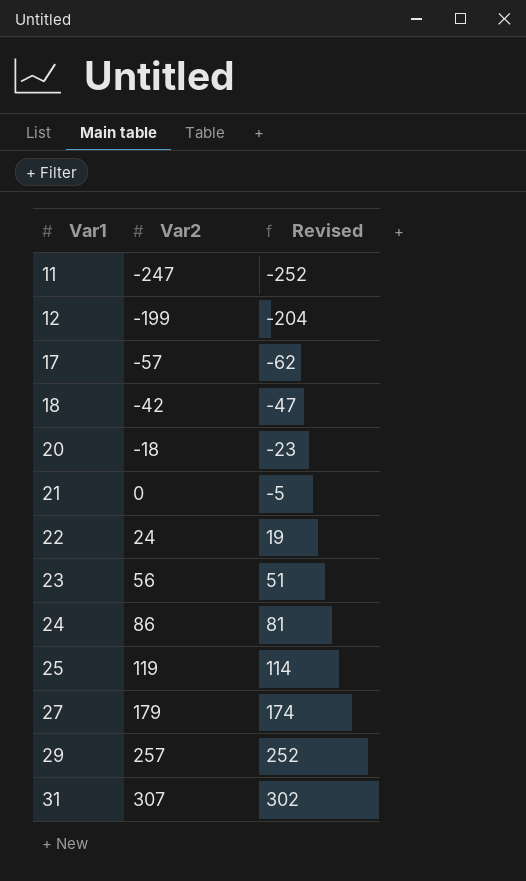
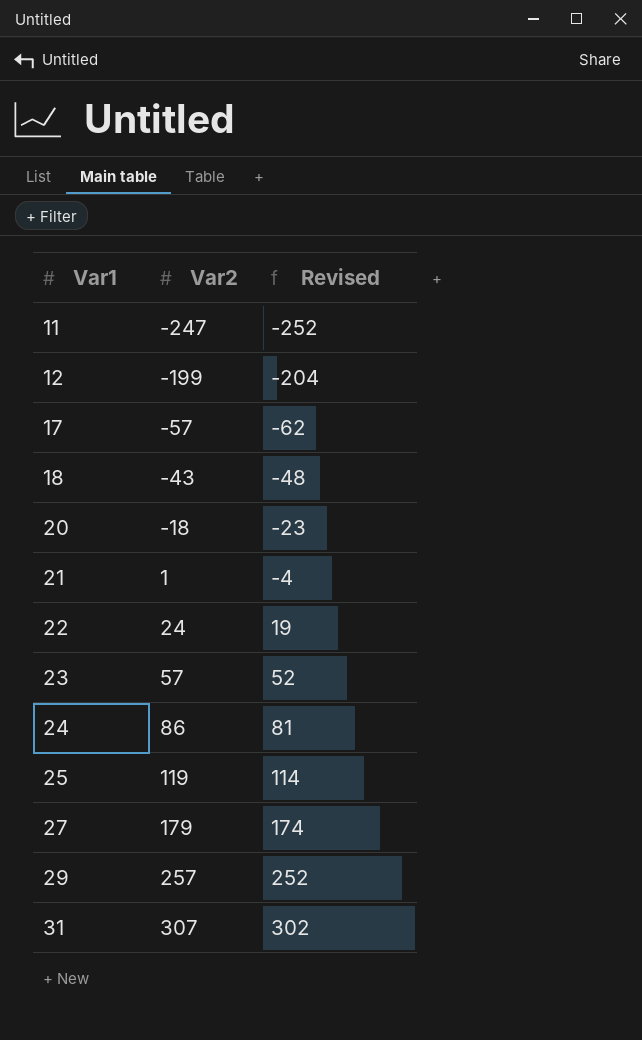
18 | Var2: -42 -> -43
18 | Revised: -47 -> -48
21 | Var2: 0 -> 1
21 | Revised: -5 -> -4
23 | Var2: 56 -> 57
23 | Revised: 51 -> 52

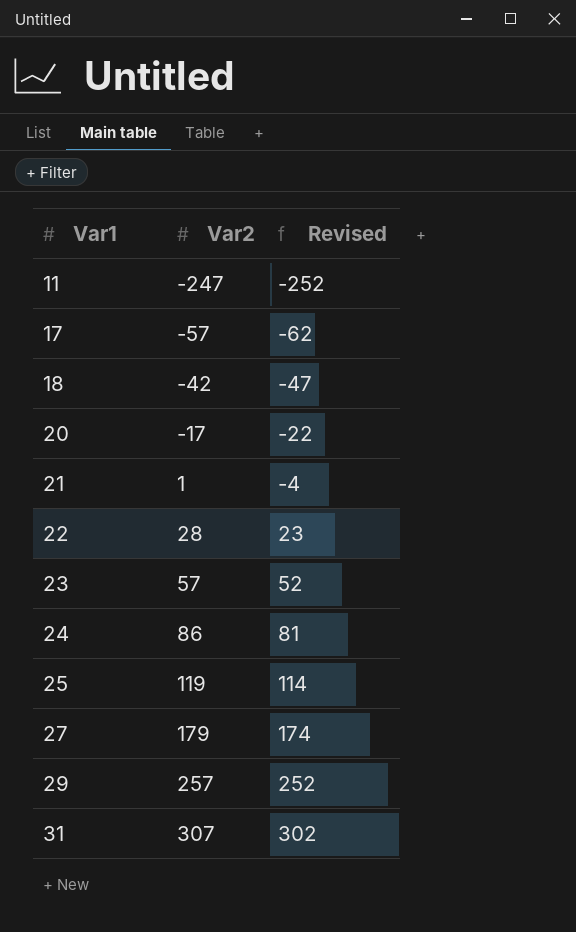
row 12: -199 | -204 -> none
18 | Var2: -43 -> -42
18 | Revised: -48 -> -47
20 | Var2: -18 -> -17
20 | Revised: -23 -> -22
22 | Var2: 24 -> 28
22 | Revised: 19 -> 23

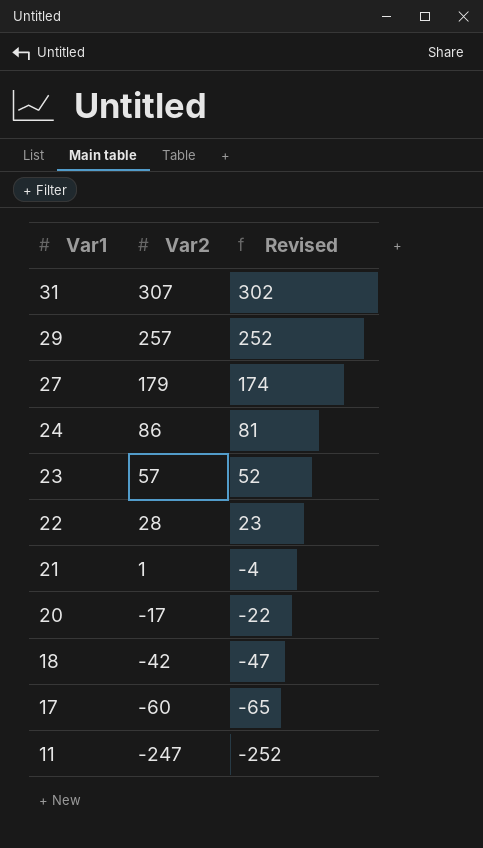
row order: Var1 ascending -> Var1 descending
row 25: 119 | 114 -> none
17 | Var2: -57 -> -60
17 | Revised: -62 -> -65

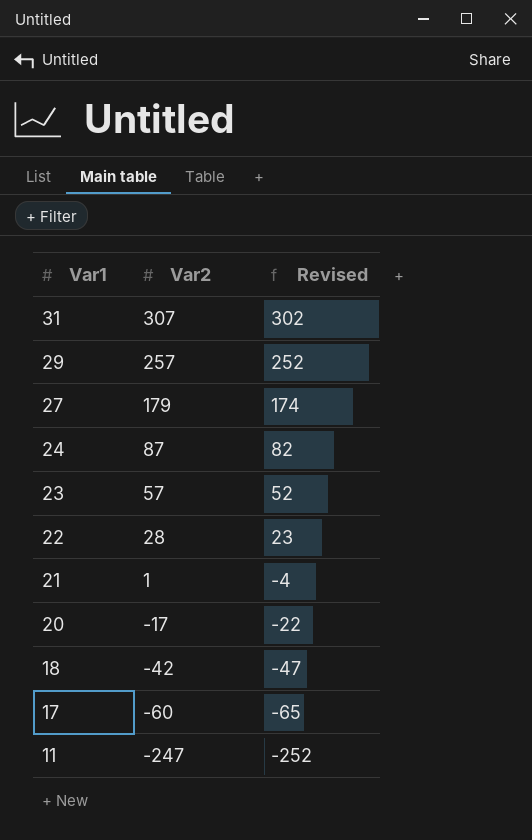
24 | Var2: 86 -> 87
24 | Revised: 81 -> 82

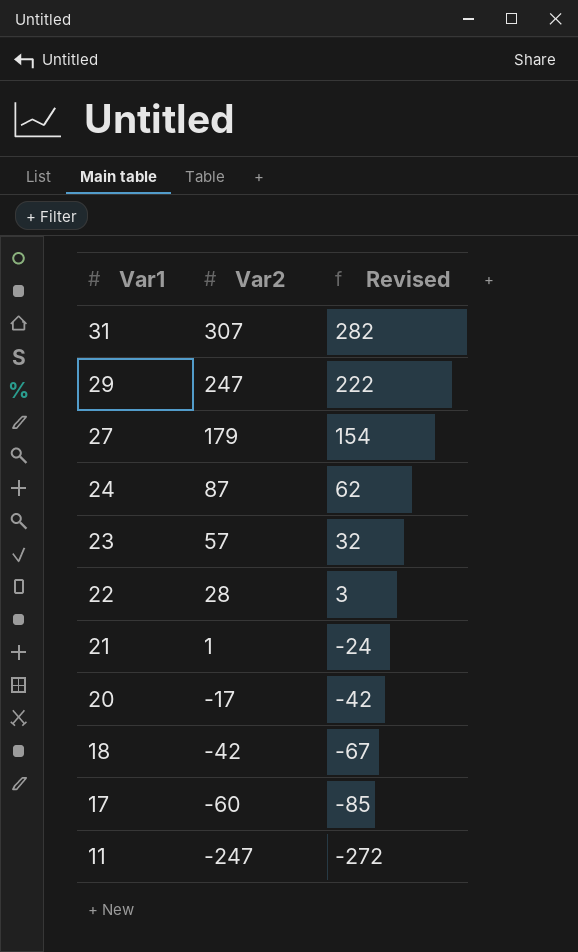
column Revised | formula: [Var2] - 5 -> [Var2] - 25
29 | Var2: 257 -> 247

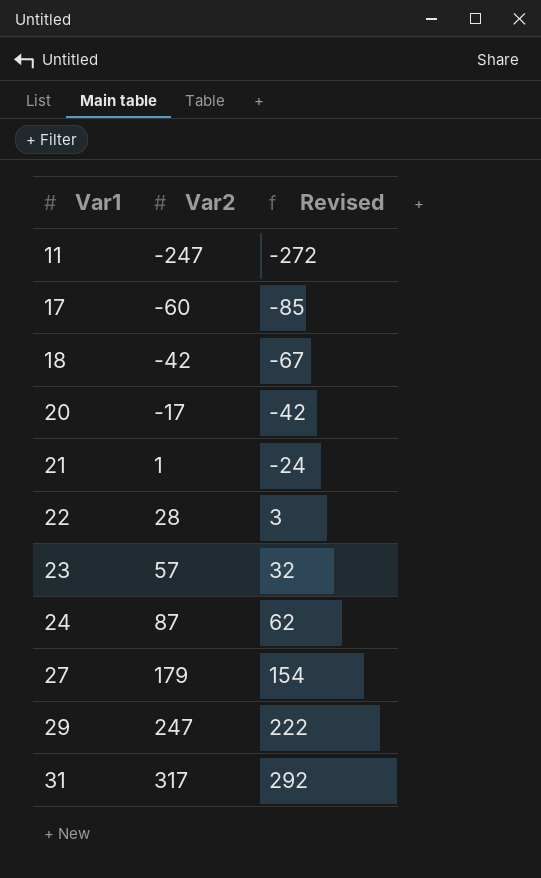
row order: Var1 descending -> Var1 ascending
31 | Var2: 307 -> 317
31 | Revised: 282 -> 292

